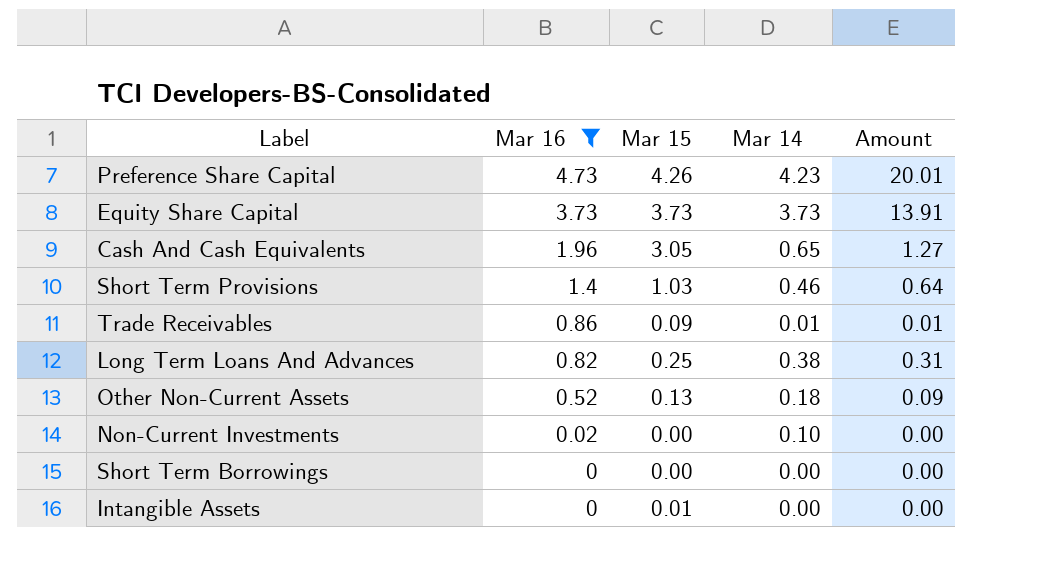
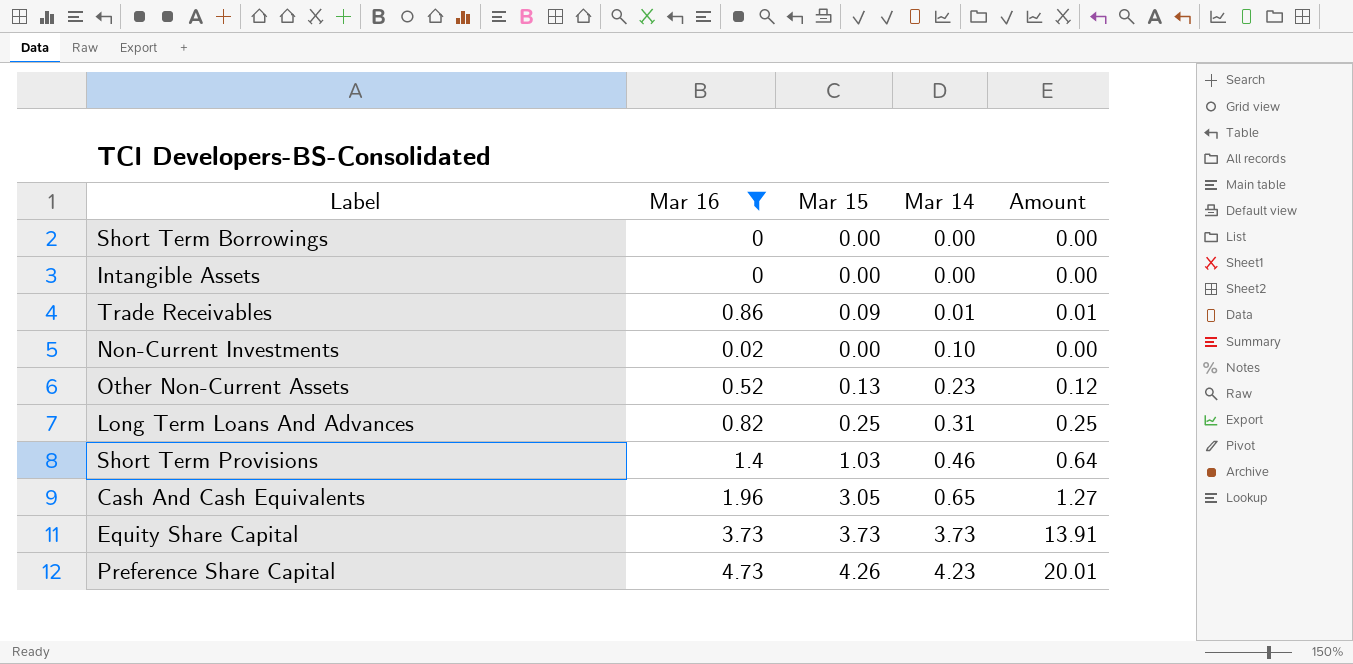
row order: Mar 16 descending -> Mar 14 ascending
Intangible Assets | Mar 15: 0.01 -> 0.00
Other Non-Current Assets | Mar 14: 0.18 -> 0.23
Other Non-Current Assets | Amount: 0.09 -> 0.12
Long Term Loans And Advances | Mar 14: 0.38 -> 0.31
Long Term Loans And Advances | Amount: 0.31 -> 0.25

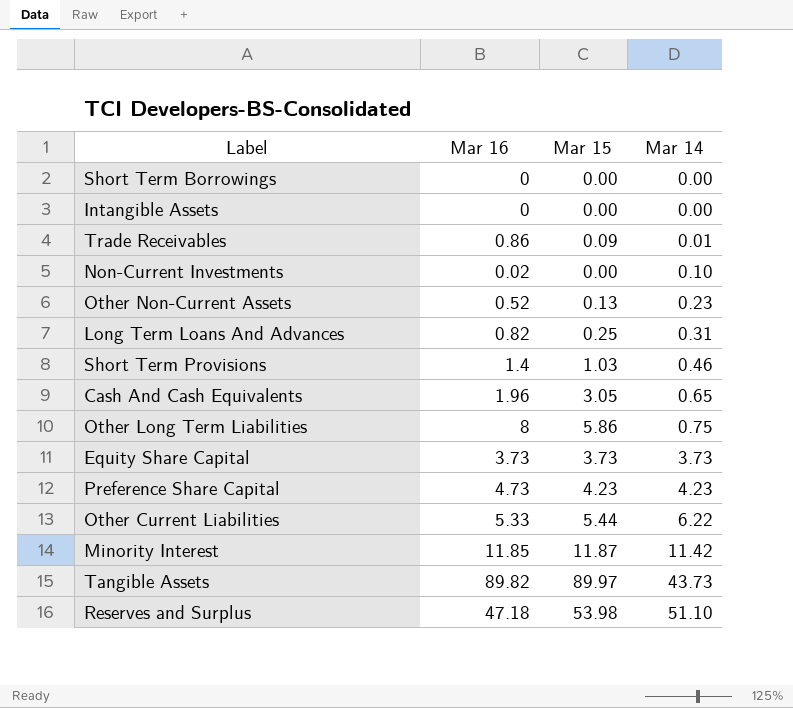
filter: Mar 16 <= 4.73 -> none
column Amount | formula: [Mar 16] * [Mar 14] -> none
Preference Share Capital | Mar 15: 4.26 -> 4.23

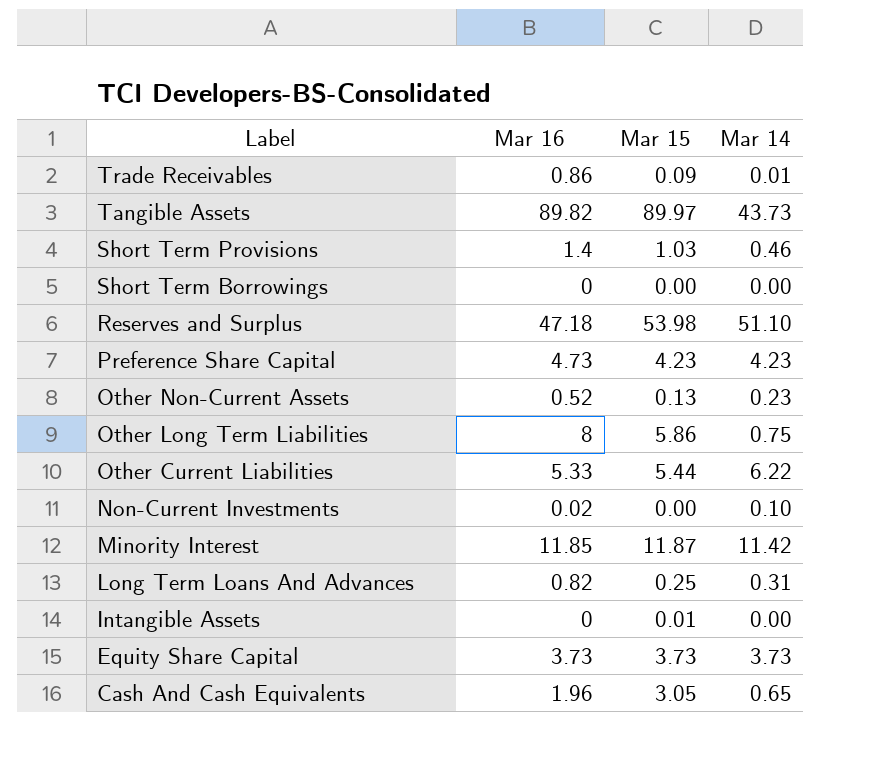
row order: Mar 14 ascending -> Label descending
Intangible Assets | Mar 15: 0.00 -> 0.01

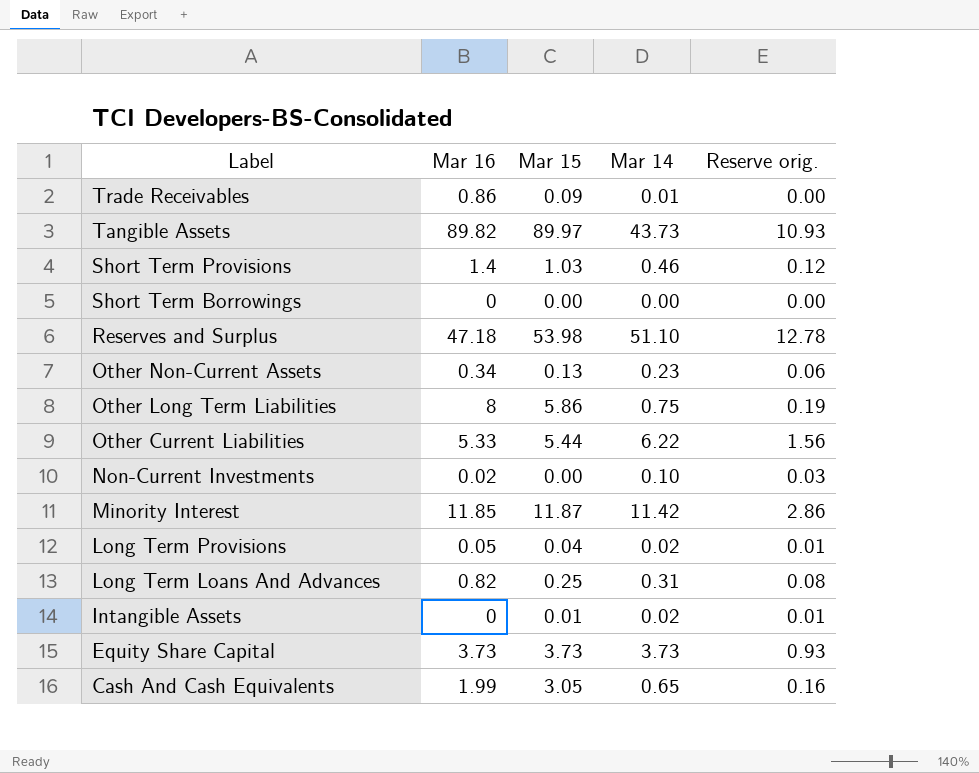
column Reserve orig. | formula: none -> [Mar 14] * 0.25
row Preference Share Capital: 4.73 | 4.23 | 4.23 -> none
Other Non-Current Assets | Mar 16: 0.52 -> 0.34
row Long Term Provisions: none -> 0.05 | 0.04 | 0.02 | 0.01
Intangible Assets | Mar 14: 0.00 -> 0.02
Cash And Cash Equivalents | Mar 16: 1.96 -> 1.99

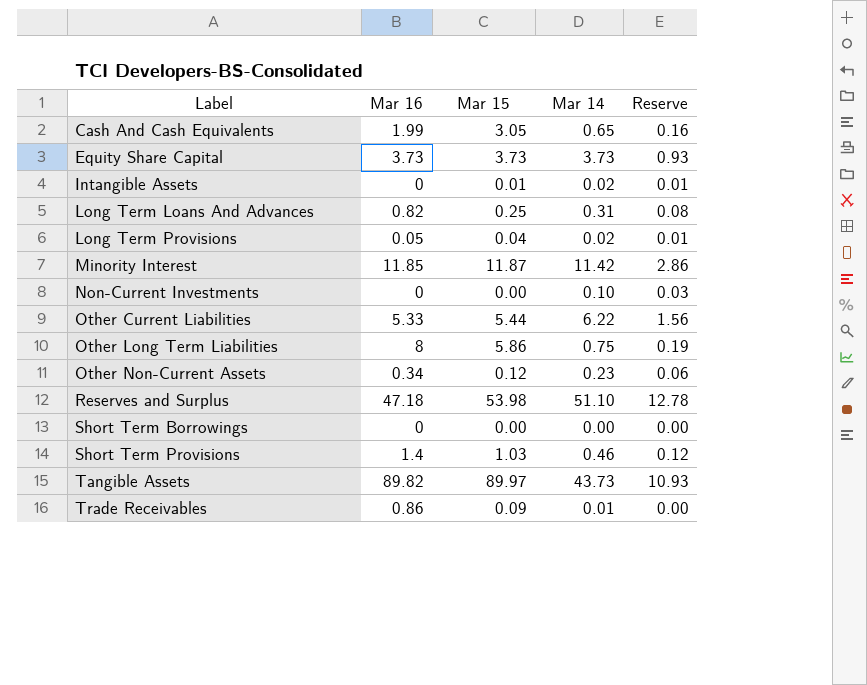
row order: Label descending -> Label ascending
column name: Reserve orig. -> Reserve
Non-Current Investments | Mar 16: 0.02 -> 0
Other Non-Current Assets | Mar 15: 0.13 -> 0.12

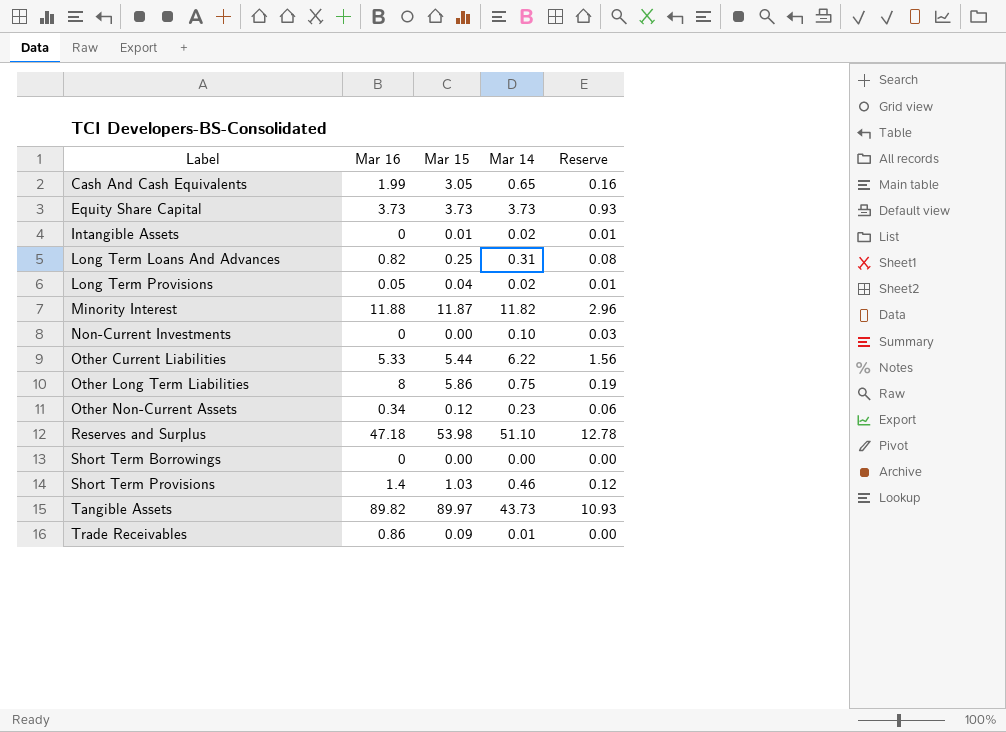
Minority Interest | Mar 16: 11.85 -> 11.88
Minority Interest | Mar 14: 11.42 -> 11.82
Minority Interest | Reserve: 2.86 -> 2.96

